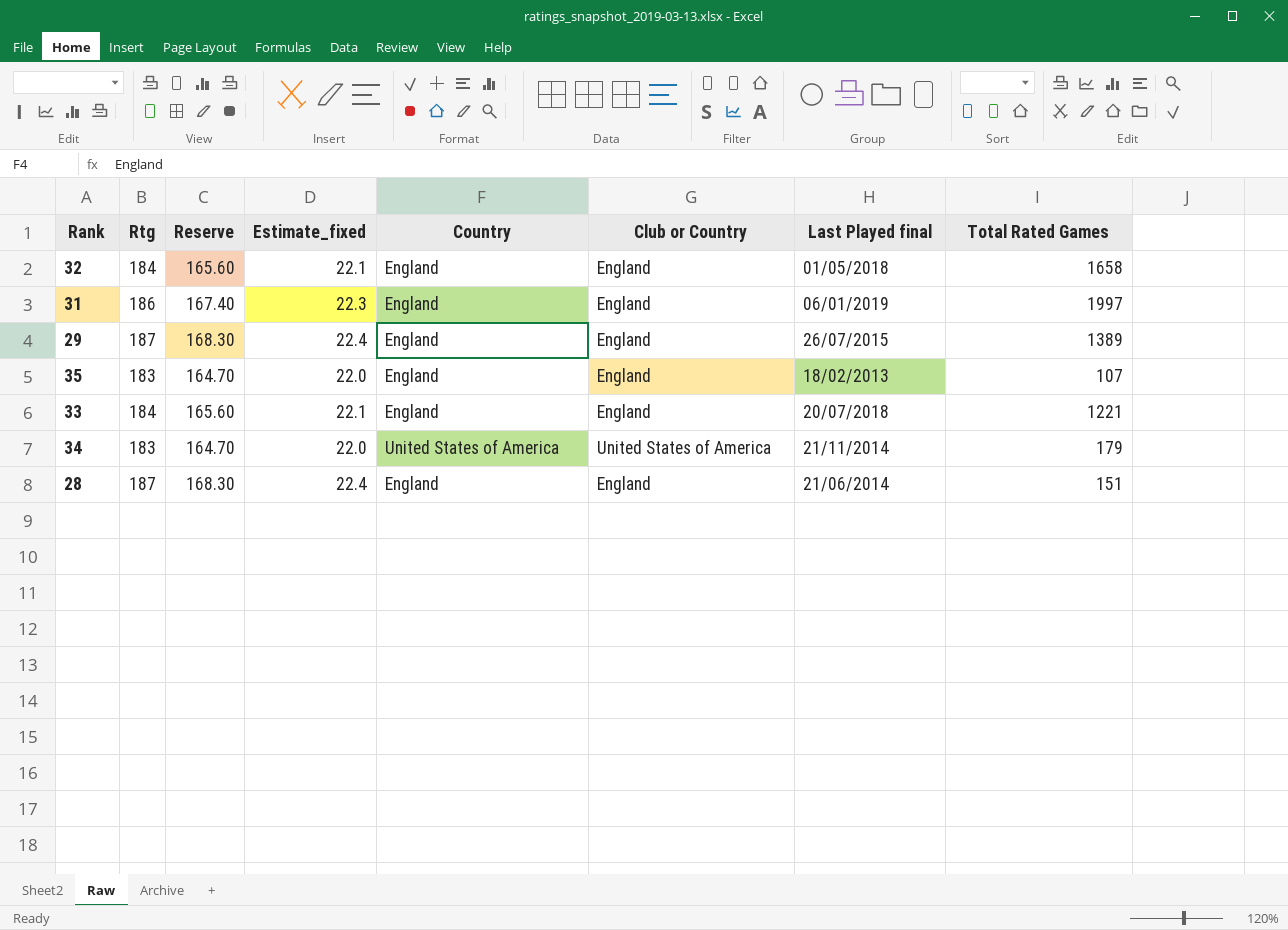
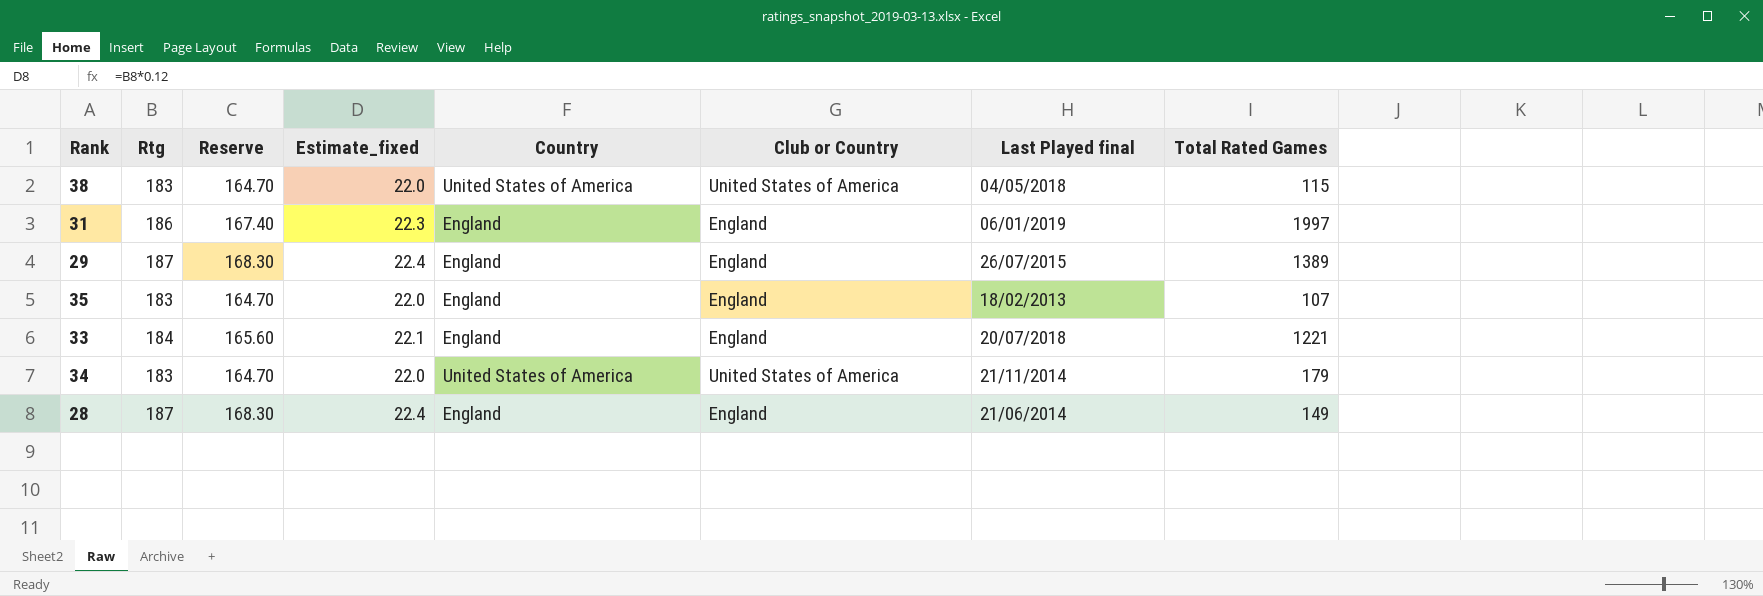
row 32: 184 | 165.60 | 22.1 | England | England | 01/05/2018 | 1658 -> none
row 38: none -> 183 | 164.70 | 22.0 | United States of America | United States of America | 04/05/2018 | 115
28 | Total Rated Games: 151 -> 149

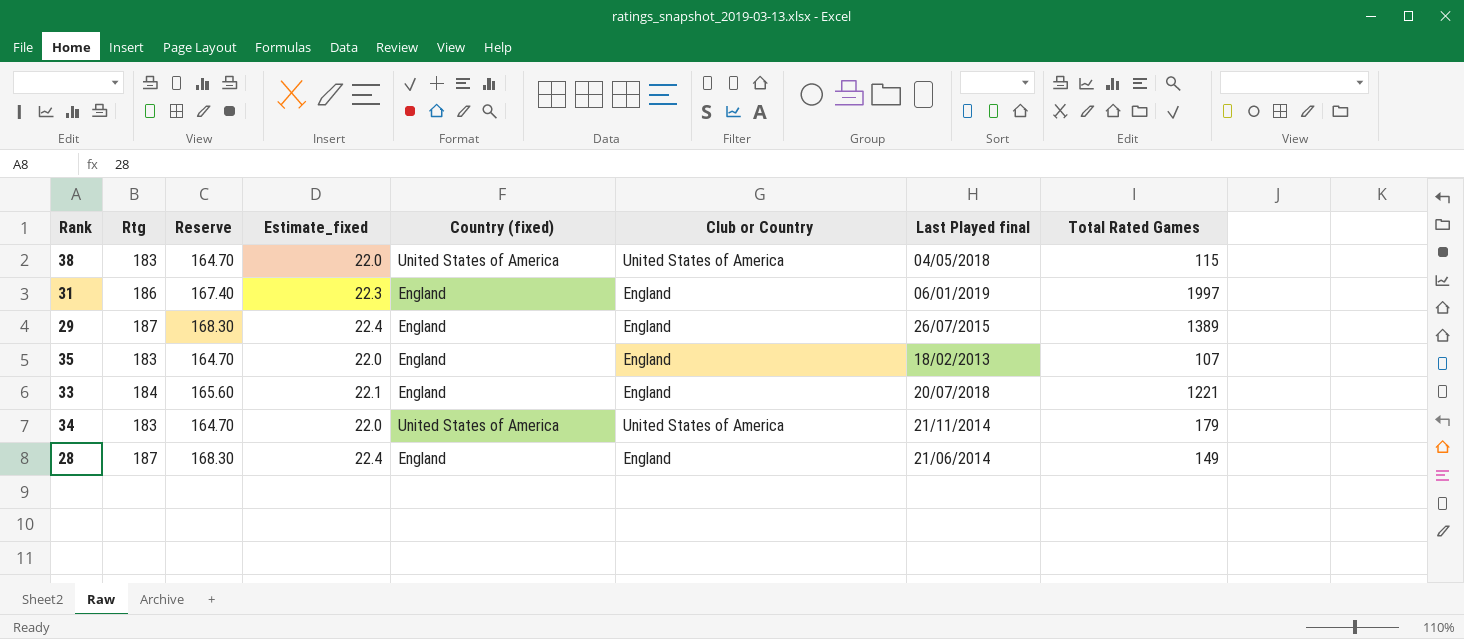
column name: Country -> Country (fixed)

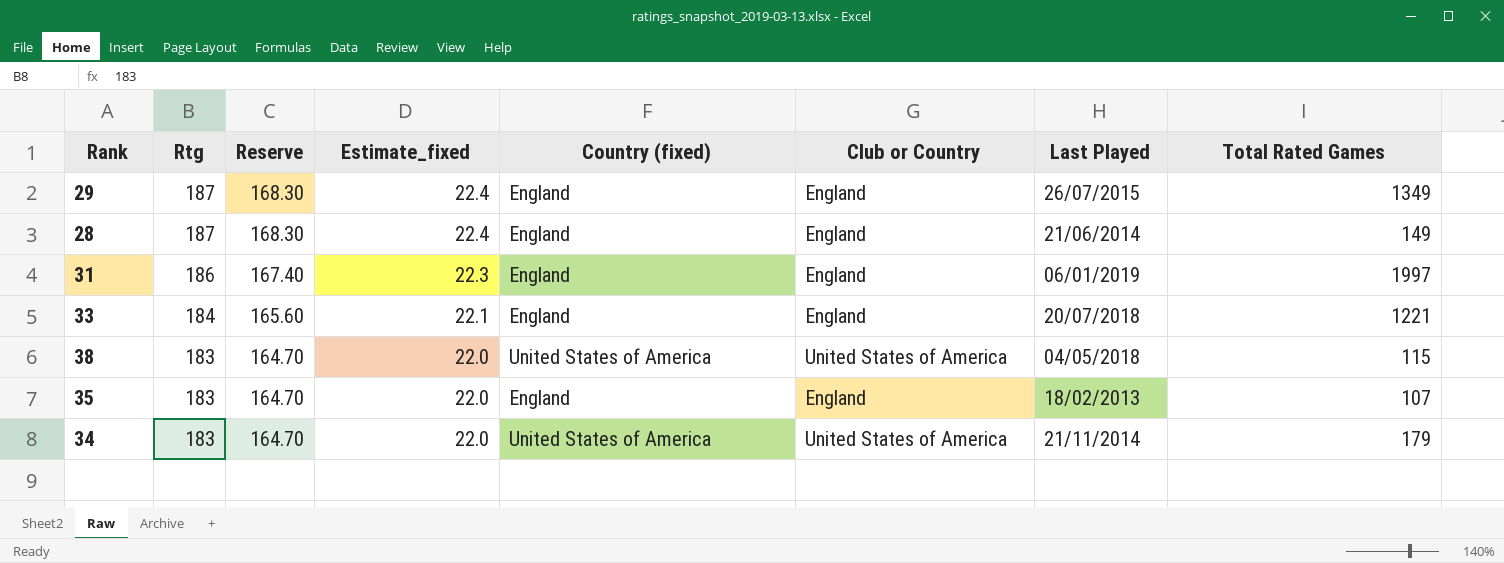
row order: none -> Rtg descending
column name: Last Played final -> Last Played
29 | Total Rated Games: 1389 -> 1349

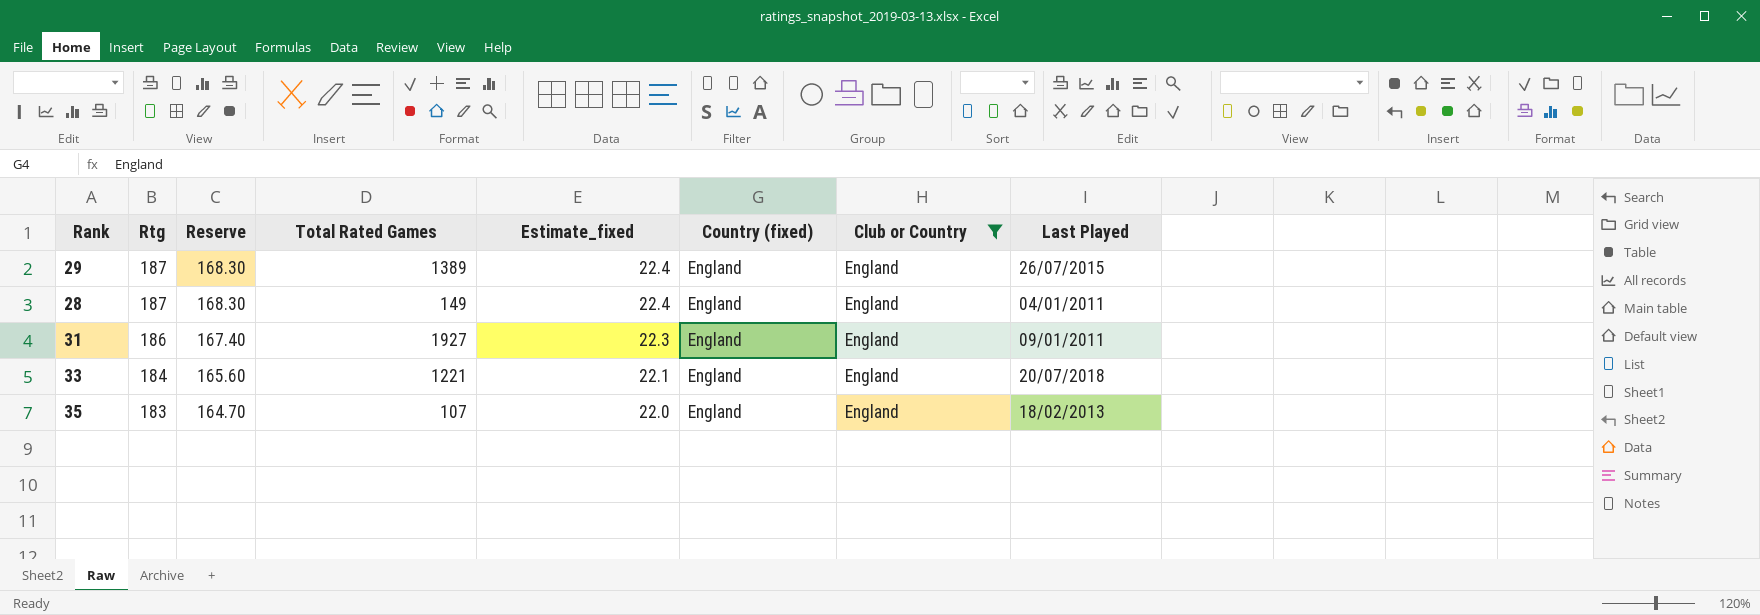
filter: none -> Club or Country = England
column Total Rated Games | position: 8 -> 4
29 | Total Rated Games: 1349 -> 1389
28 | Last Played: 21/06/2014 -> 04/01/2011
31 | Total Rated Games: 1997 -> 1927
31 | Last Played: 06/01/2019 -> 09/01/2011

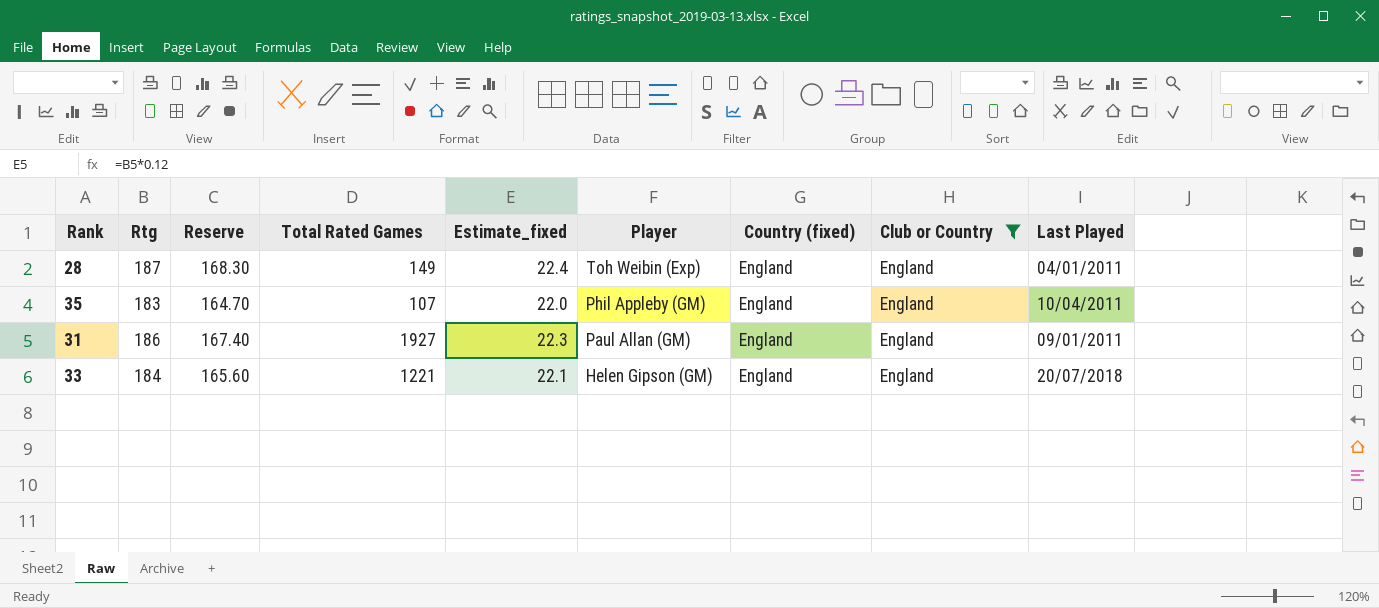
row order: Rtg descending -> Player descending
column Player | position: none -> 6
row 29: 187 | 168.30 | 1389 | 22.4 | England | England | 26/07/2015 -> none
35 | Last Played: 18/02/2013 -> 10/04/2011

